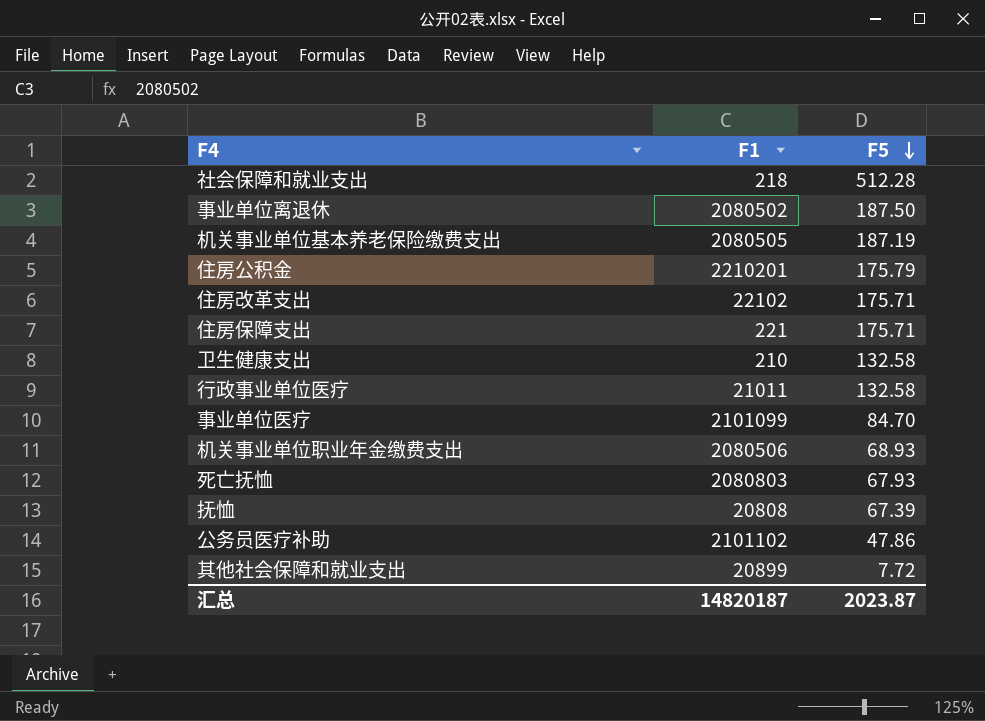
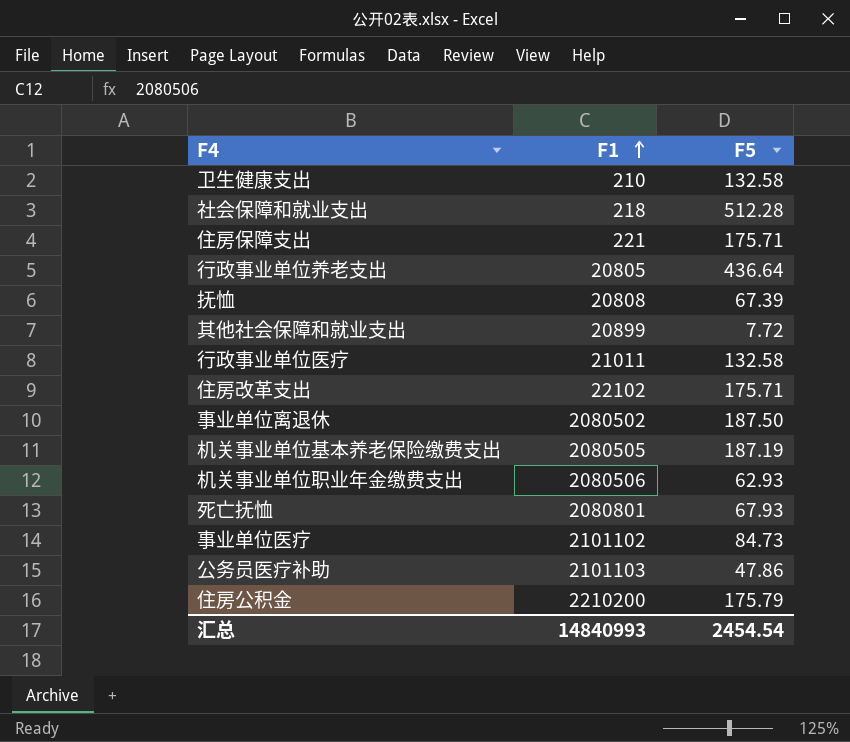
row order: F5 descending -> F1 ascending
row 行政事业单位养老支出: none -> 20805 | 436.64
机关事业单位职业年金缴费支出 | F5: 68.93 -> 62.93
死亡抚恤 | F1: 2080803 -> 2080801
事业单位医疗 | F1: 2101099 -> 2101102
事业单位医疗 | F5: 84.70 -> 84.73
公务员医疗补助 | F1: 2101102 -> 2101103
住房公积金 | F1: 2210201 -> 2210200
汇总 | F1: 14820187 -> 14840993
汇总 | F5: 2023.87 -> 2454.54

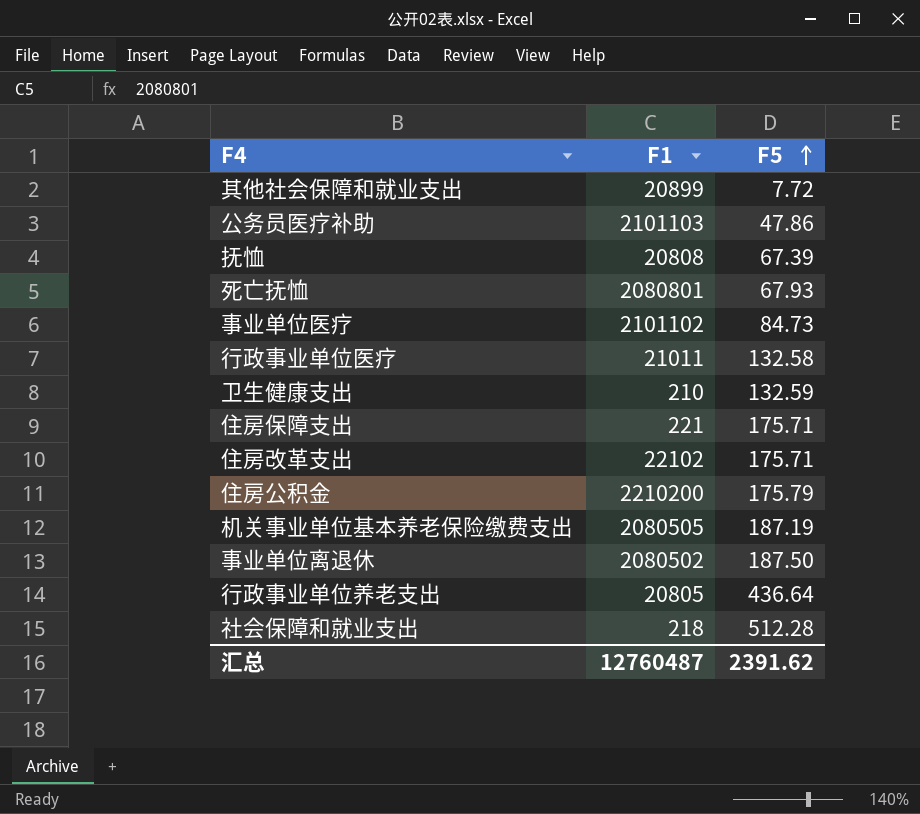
row order: F1 ascending -> F5 ascending
row 机关事业单位职业年金缴费支出: 2080506 | 62.93 -> none
卫生健康支出 | F5: 132.58 -> 132.59
汇总 | F1: 14840993 -> 12760487
汇总 | F5: 2454.54 -> 2391.62

